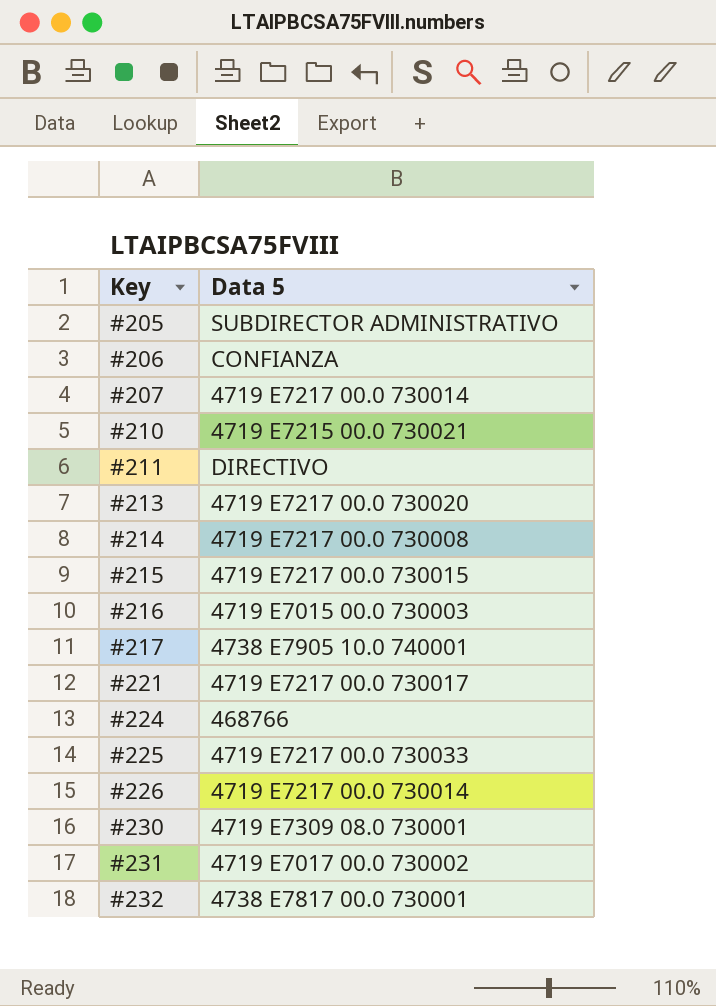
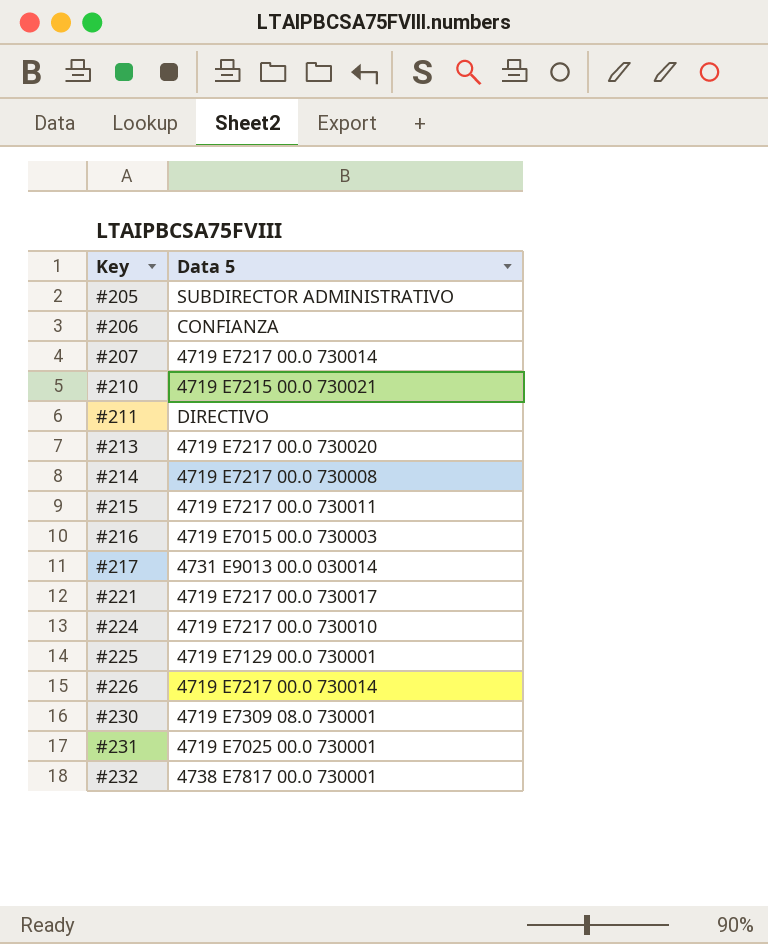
#215 | Data 5: 4719 E7217 00.0 730015 -> 4719 E7217 00.0 730011
#217 | Data 5: 4738 E7905 10.0 740001 -> 4731 E9013 00.0 030014
#224 | Data 5: 468766 -> 4719 E7217 00.0 730010
#225 | Data 5: 4719 E7217 00.0 730033 -> 4719 E7129 00.0 730001
#231 | Data 5: 4719 E7017 00.0 730002 -> 4719 E7025 00.0 730001

